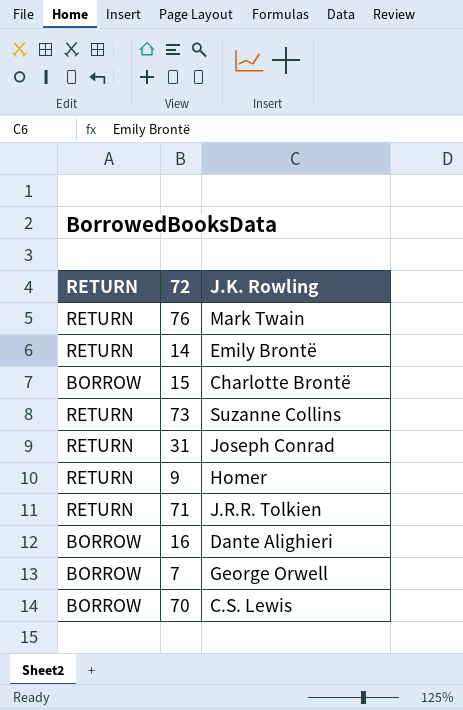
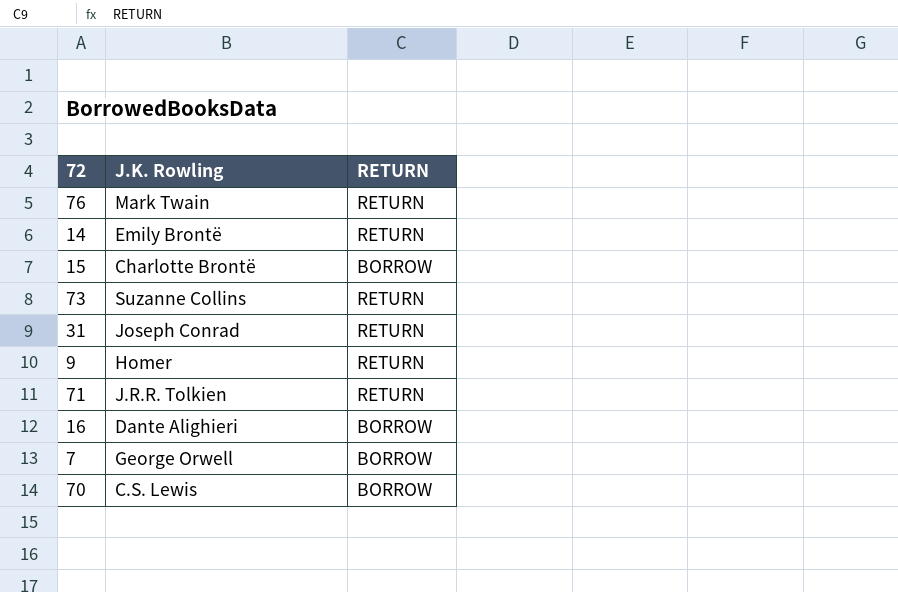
column RETURN | position: 1 -> 3

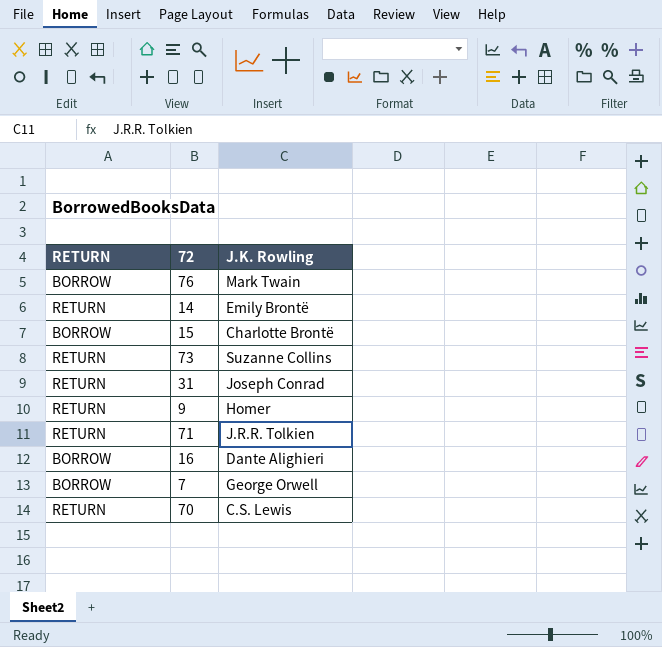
column RETURN | position: 3 -> 1
76 | RETURN: RETURN -> BORROW
70 | RETURN: BORROW -> RETURN

